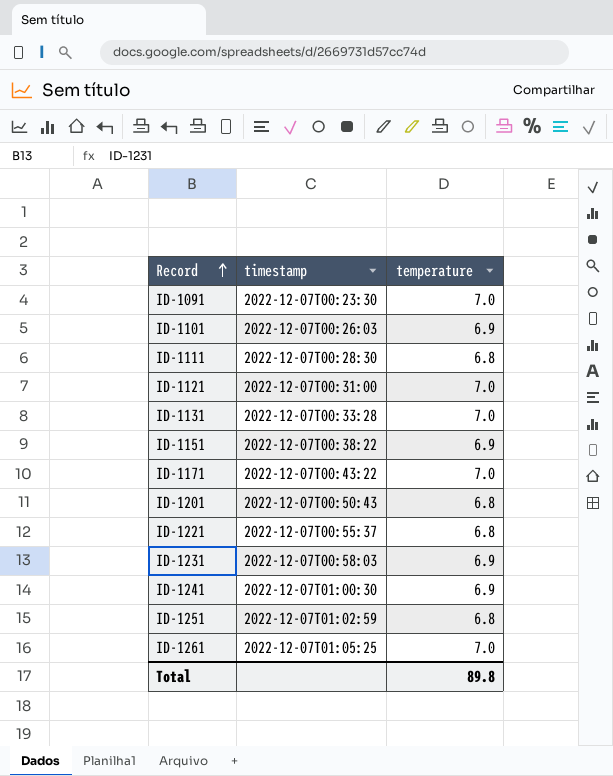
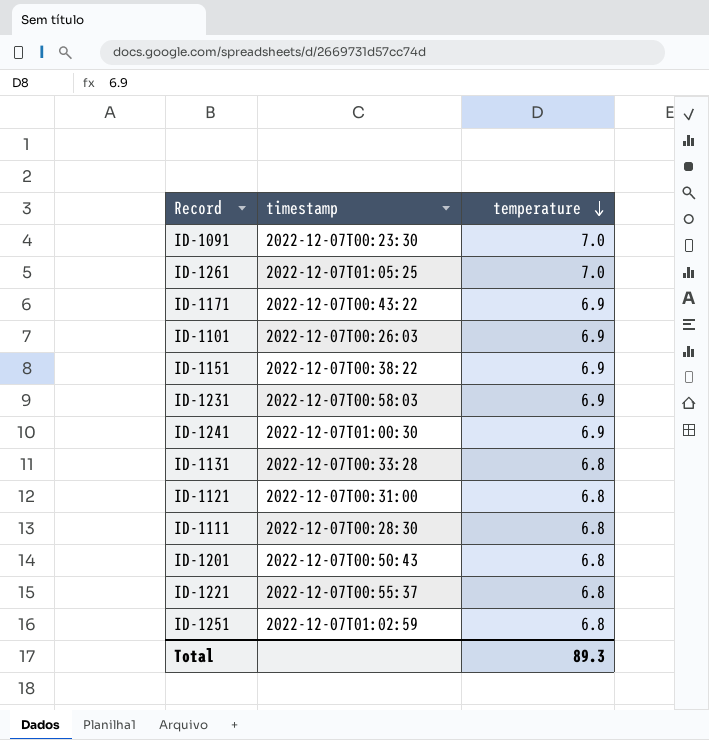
row order: Record ascending -> temperature descending
ID-1171 | temperature: 7.0 -> 6.9
ID-1131 | temperature: 7.0 -> 6.8
ID-1121 | temperature: 7.0 -> 6.8
Total | temperature: 89.8 -> 89.3

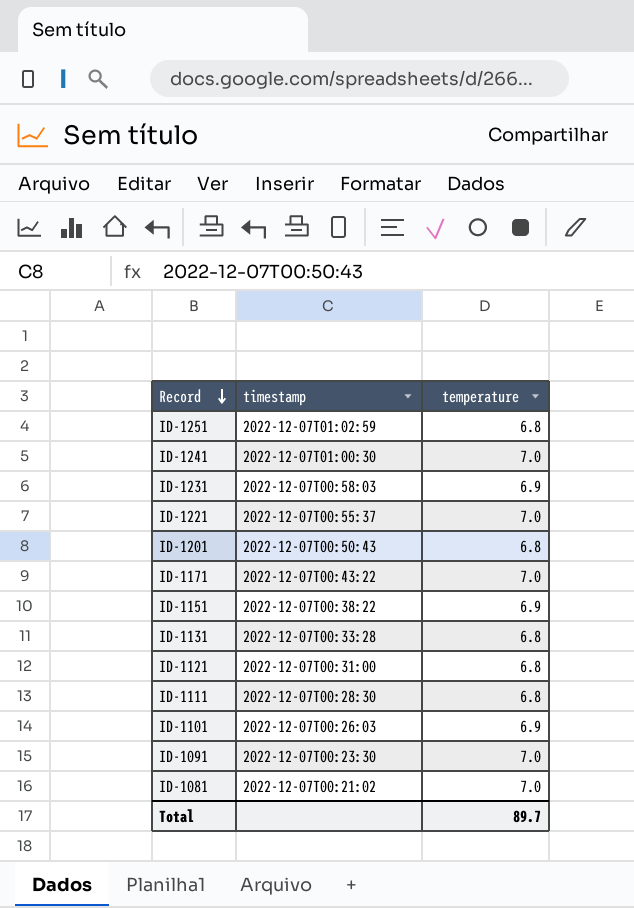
row order: temperature descending -> Record descending
row ID-1261: 2022-12-07T01:05:25 | 7.0 -> none
ID-1241 | temperature: 6.9 -> 7.0
ID-1221 | temperature: 6.8 -> 7.0
ID-1171 | temperature: 6.9 -> 7.0
row ID-1081: none -> 2022-12-07T00:21:02 | 7.0
Total | temperature: 89.3 -> 89.7

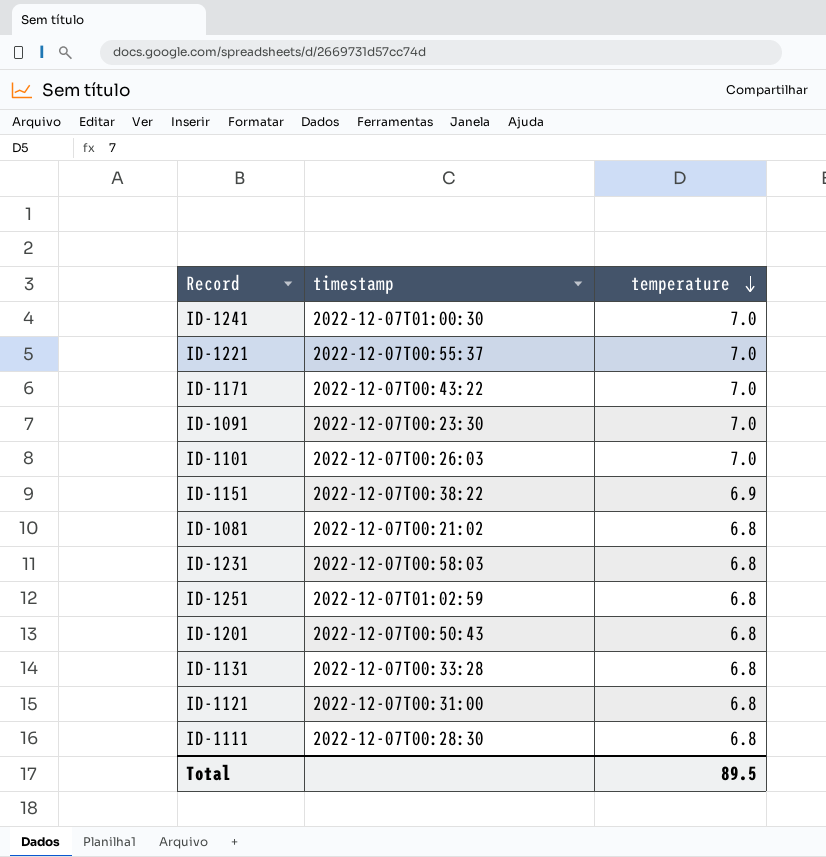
row order: Record descending -> temperature descending
ID-1101 | temperature: 6.9 -> 7.0
ID-1081 | temperature: 7.0 -> 6.8
ID-1231 | temperature: 6.9 -> 6.8
Total | temperature: 89.7 -> 89.5

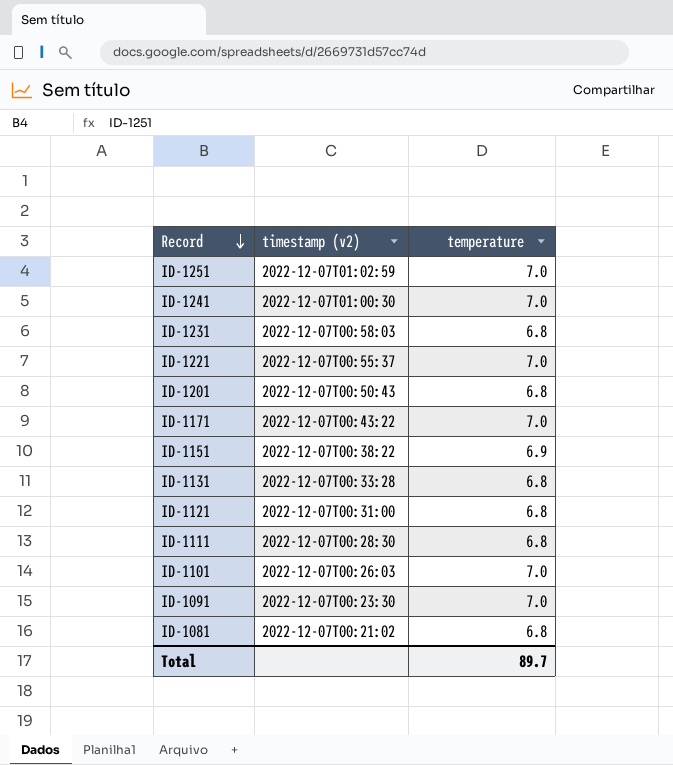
row order: temperature descending -> Record descending
column name: timestamp -> timestamp (v2)
ID-1251 | temperature: 6.8 -> 7.0
Total | temperature: 89.5 -> 89.7

